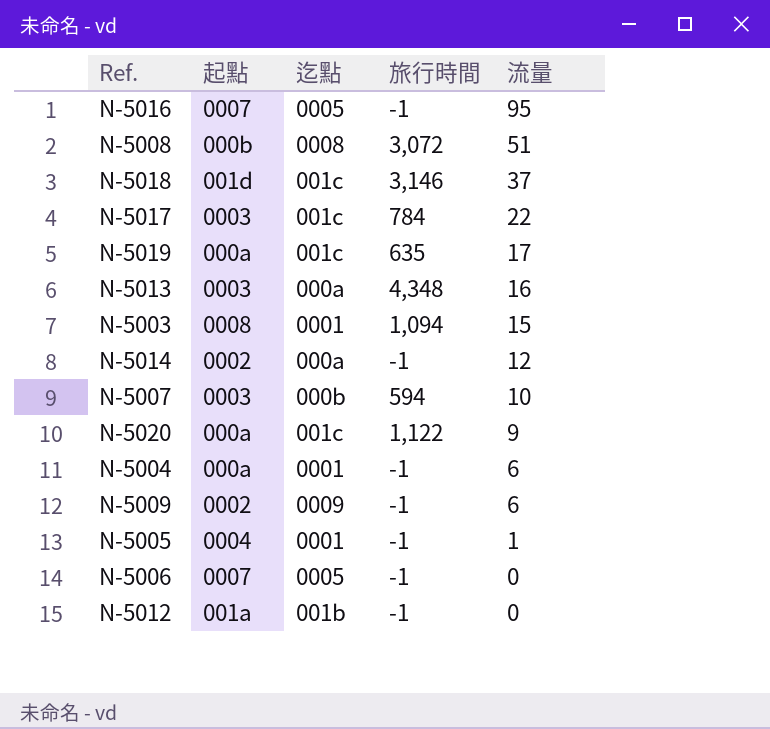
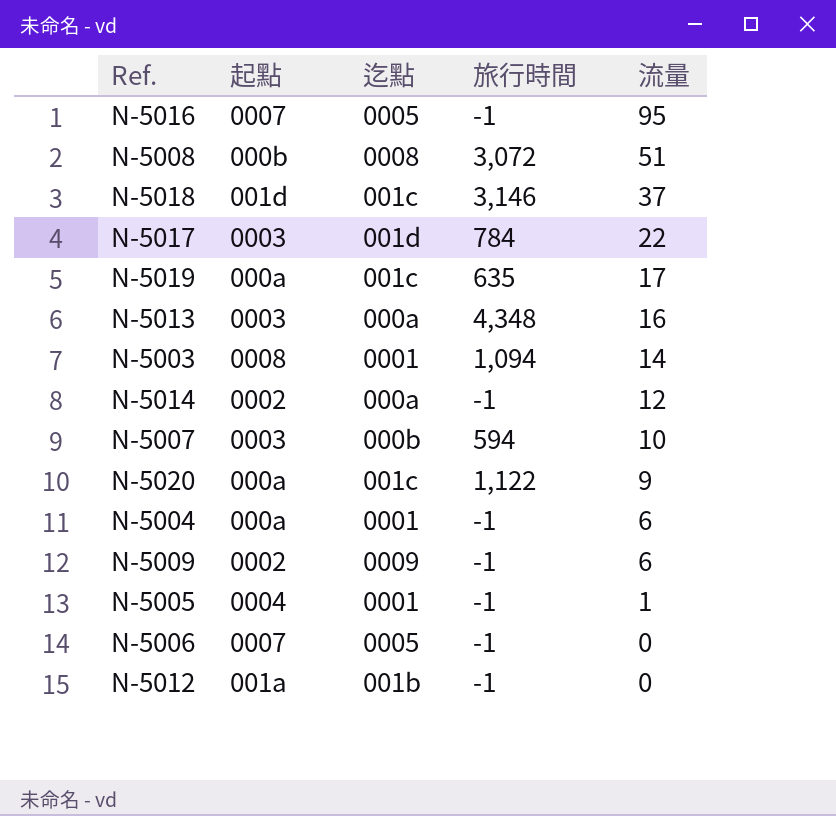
N-5017 | 迄點: 001c -> 001d
N-5003 | 流量: 15 -> 14

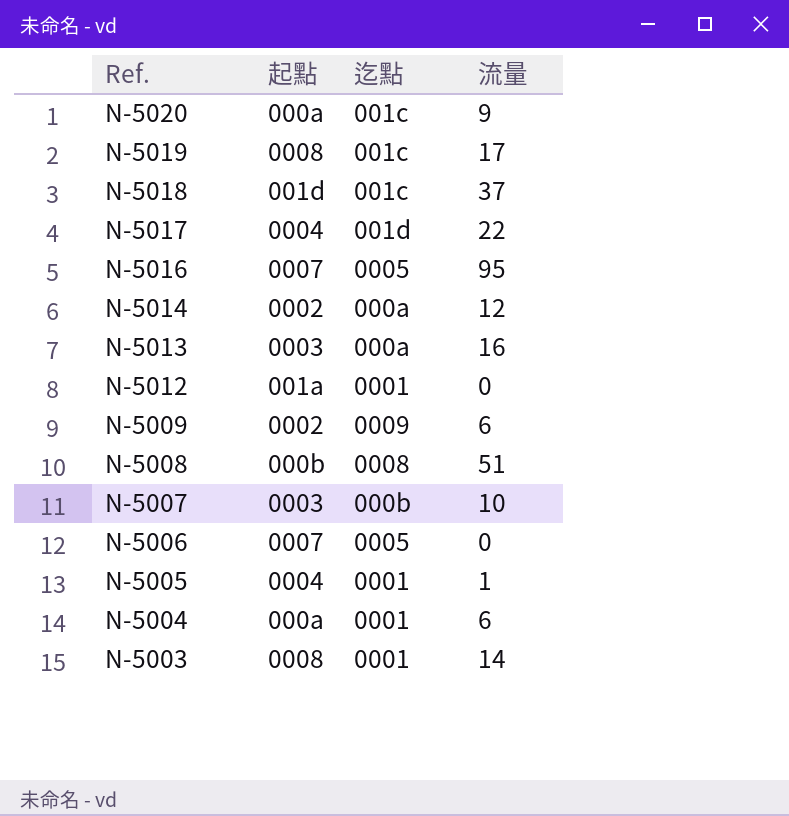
row order: 流量 descending -> Ref. descending
column 旅行時間 | position: 4 -> none
N-5019 | 起點: 000a -> 0008
N-5017 | 起點: 0003 -> 0004
N-5012 | 迄點: 001b -> 0001

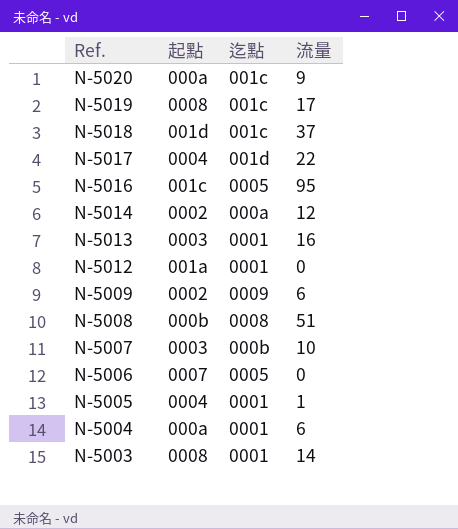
N-5016 | 起點: 0007 -> 001c
N-5013 | 迄點: 000a -> 0001

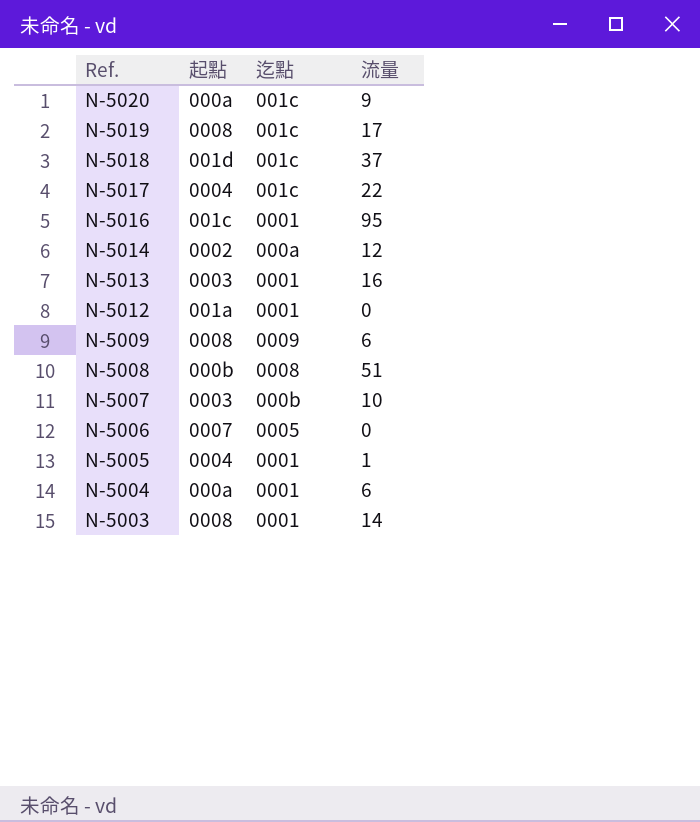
N-5017 | 迄點: 001d -> 001c
N-5016 | 迄點: 0005 -> 0001
N-5009 | 起點: 0002 -> 0008

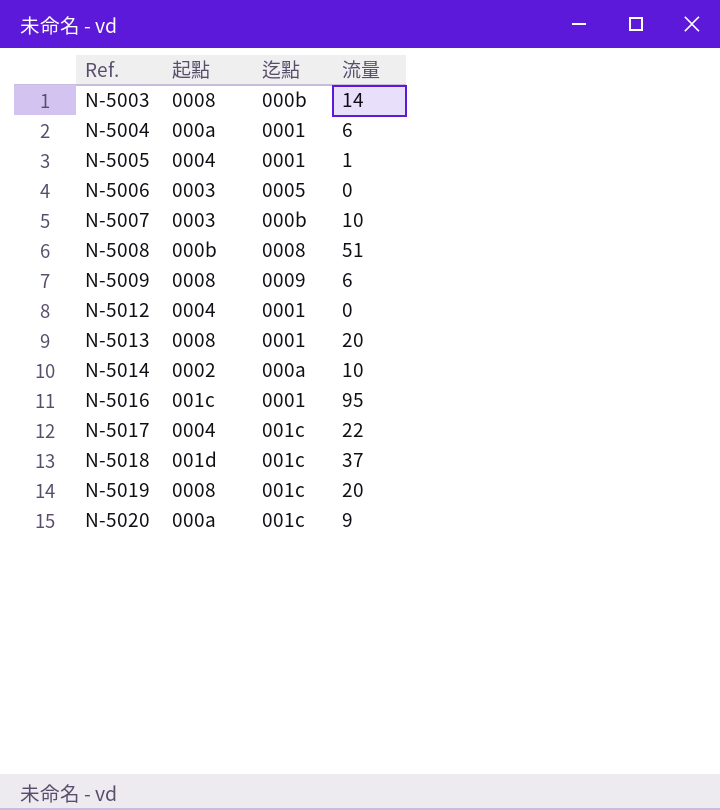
row order: Ref. descending -> Ref. ascending
N-5003 | 迄點: 0001 -> 000b
N-5006 | 起點: 0007 -> 0003
N-5012 | 起點: 001a -> 0004
N-5013 | 起點: 0003 -> 0008
N-5013 | 流量: 16 -> 20
N-5014 | 流量: 12 -> 10
N-5019 | 流量: 17 -> 20

